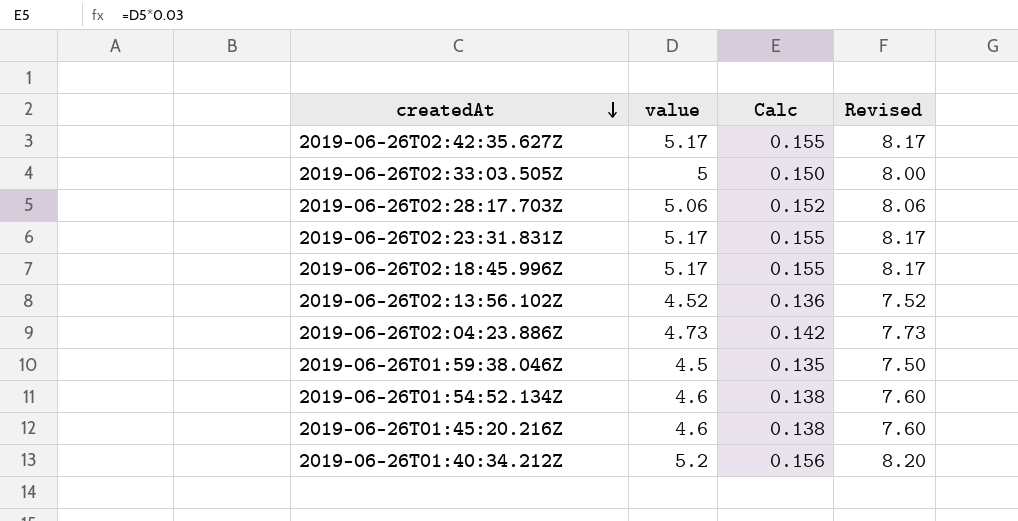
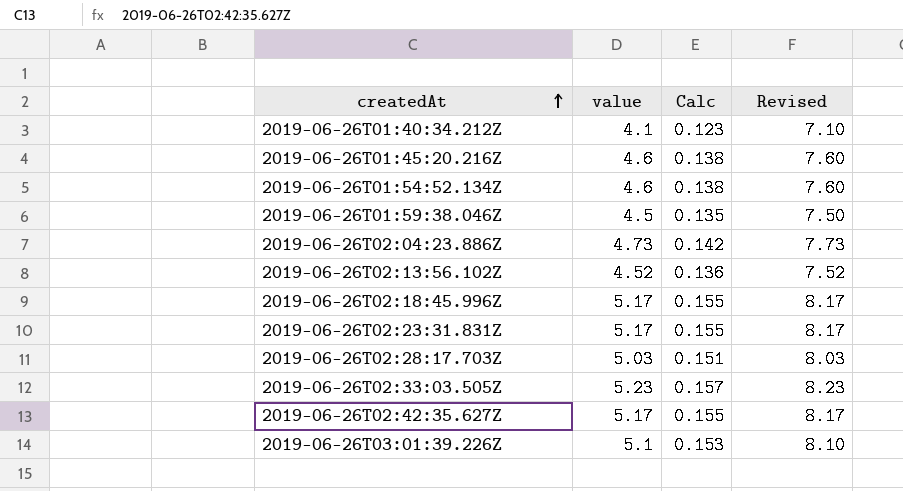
row order: createdAt descending -> createdAt ascending
2019-06-26T01:40:34.212Z | value: 5.2 -> 4.1
2019-06-26T01:40:34.212Z | Calc: 0.156 -> 0.123
2019-06-26T01:40:34.212Z | Revised: 8.20 -> 7.10
2019-06-26T02:28:17.703Z | value: 5.06 -> 5.03
2019-06-26T02:28:17.703Z | Calc: 0.152 -> 0.151
2019-06-26T02:28:17.703Z | Revised: 8.06 -> 8.03
2019-06-26T02:33:03.505Z | value: 5 -> 5.23
2019-06-26T02:33:03.505Z | Calc: 0.150 -> 0.157
2019-06-26T02:33:03.505Z | Revised: 8.00 -> 8.23
row 2019-06-26T03:01:39.226Z: none -> 5.1 | 0.153 | 8.10

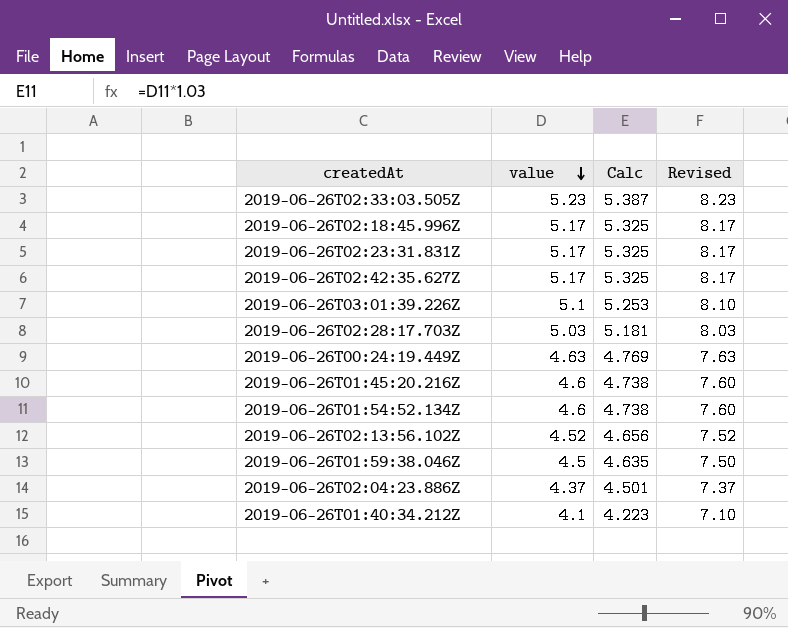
row order: createdAt ascending -> value descending
column Calc | formula: [value] * 0.03 -> [value] * 1.03
row 2019-06-26T00:24:19.449Z: none -> 4.63 | 4.769 | 7.63
2019-06-26T02:04:23.886Z | value: 4.73 -> 4.37
2019-06-26T02:04:23.886Z | Revised: 7.73 -> 7.37

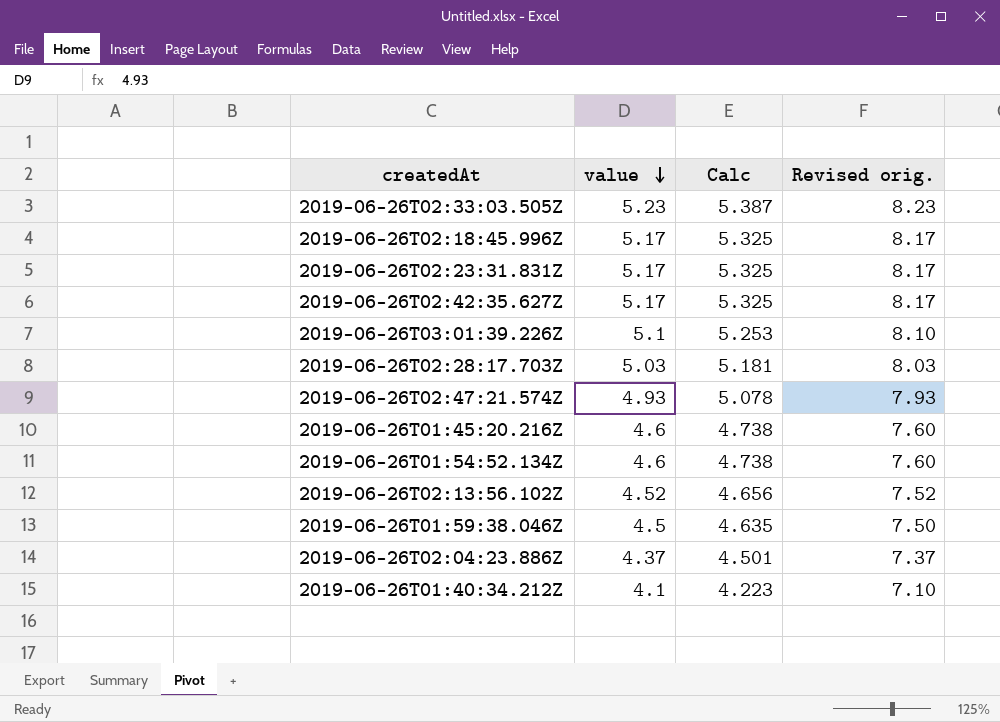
column name: Revised -> Revised orig.
row 2019-06-26T00:24:19.449Z: 4.63 | 4.769 | 7.63 -> none
row 2019-06-26T02:47:21.574Z: none -> 4.93 | 5.078 | 7.93

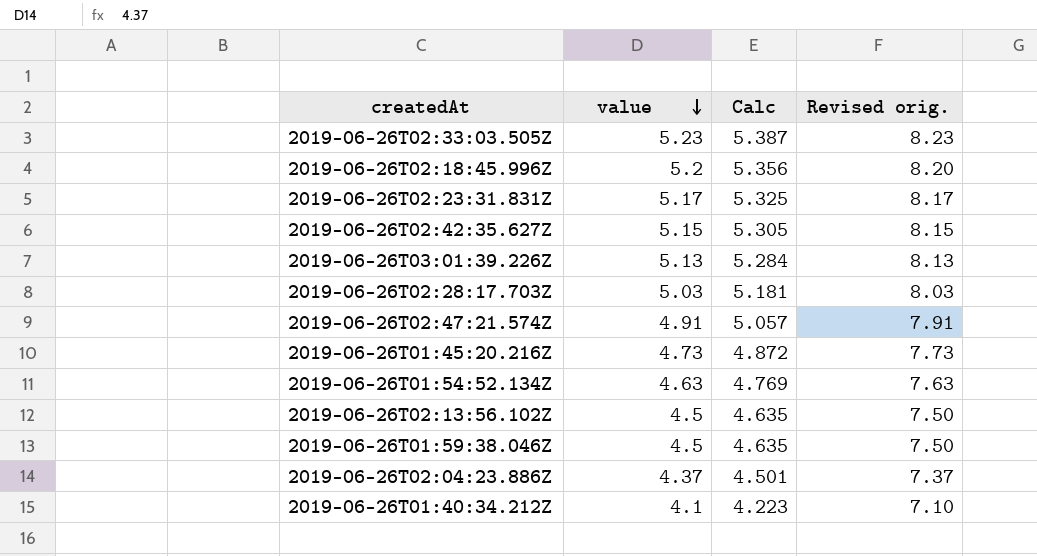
2019-06-26T02:18:45.996Z | value: 5.17 -> 5.2
2019-06-26T02:18:45.996Z | Calc: 5.325 -> 5.356
2019-06-26T02:18:45.996Z | Revised orig.: 8.17 -> 8.20
2019-06-26T02:42:35.627Z | value: 5.17 -> 5.15
2019-06-26T02:42:35.627Z | Calc: 5.325 -> 5.305
2019-06-26T02:42:35.627Z | Revised orig.: 8.17 -> 8.15
2019-06-26T03:01:39.226Z | value: 5.1 -> 5.13
2019-06-26T03:01:39.226Z | Calc: 5.253 -> 5.284
2019-06-26T03:01:39.226Z | Revised orig.: 8.10 -> 8.13
2019-06-26T02:47:21.574Z | value: 4.93 -> 4.91
2019-06-26T02:47:21.574Z | Calc: 5.078 -> 5.057
2019-06-26T02:47:21.574Z | Revised orig.: 7.93 -> 7.91
2019-06-26T01:45:20.216Z | value: 4.6 -> 4.73
2019-06-26T01:45:20.216Z | Calc: 4.738 -> 4.872
2019-06-26T01:45:20.216Z | Revised orig.: 7.60 -> 7.73
2019-06-26T01:54:52.134Z | value: 4.6 -> 4.63
2019-06-26T01:54:52.134Z | Calc: 4.738 -> 4.769
2019-06-26T01:54:52.134Z | Revised orig.: 7.60 -> 7.63
2019-06-26T02:13:56.102Z | value: 4.52 -> 4.5
2019-06-26T02:13:56.102Z | Calc: 4.656 -> 4.635
2019-06-26T02:13:56.102Z | Revised orig.: 7.52 -> 7.50

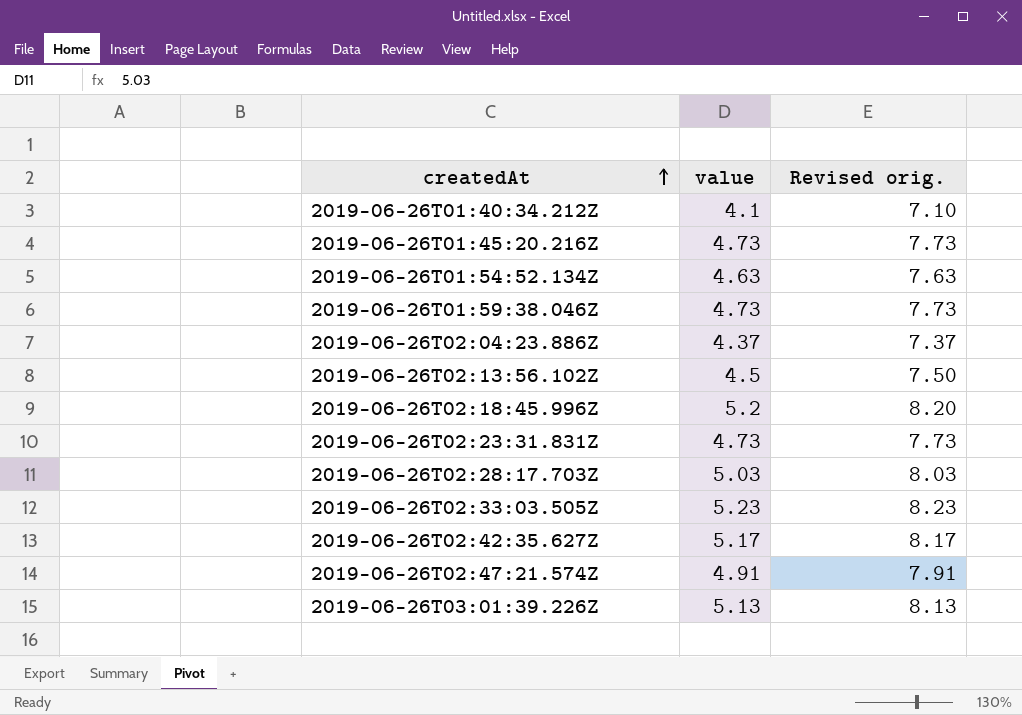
row order: value descending -> createdAt ascending
column Calc | formula: [value] * 1.03 -> none
2019-06-26T01:59:38.046Z | value: 4.5 -> 4.73
2019-06-26T01:59:38.046Z | Revised orig.: 7.50 -> 7.73
2019-06-26T02:23:31.831Z | value: 5.17 -> 4.73
2019-06-26T02:23:31.831Z | Revised orig.: 8.17 -> 7.73
2019-06-26T02:42:35.627Z | value: 5.15 -> 5.17
2019-06-26T02:42:35.627Z | Revised orig.: 8.15 -> 8.17

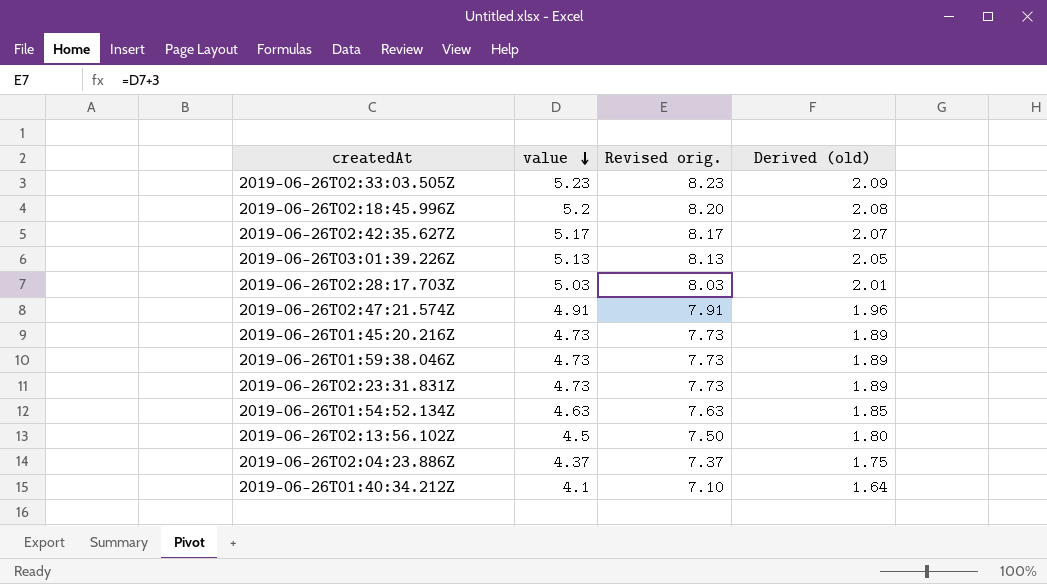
row order: createdAt ascending -> value descending
column Derived (old) | formula: none -> [value] * 0.4

